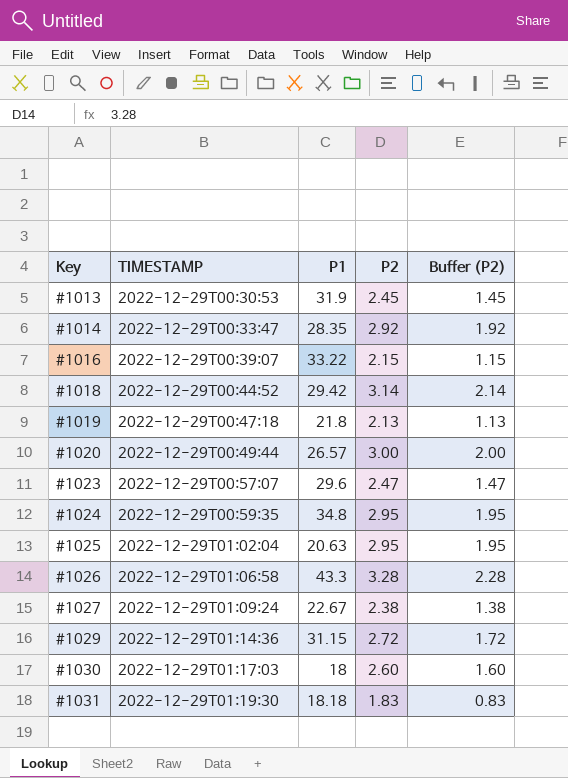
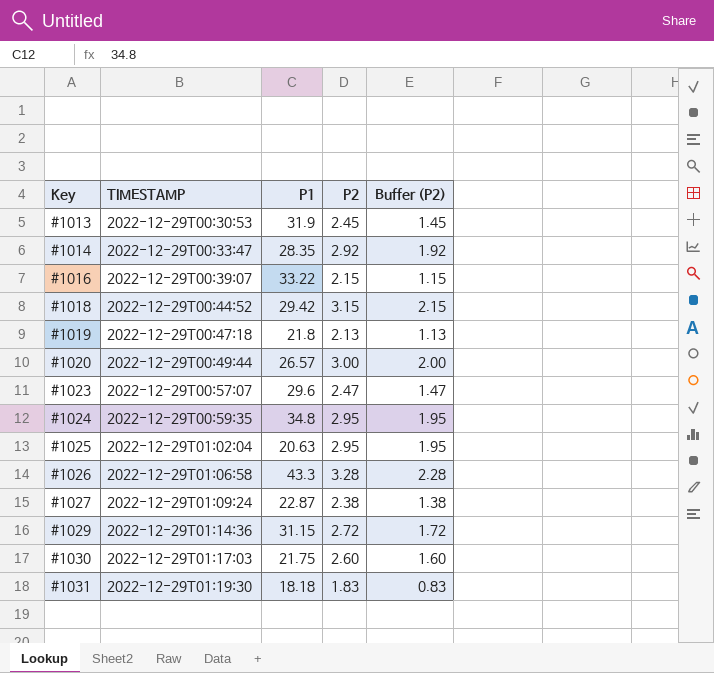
#1018 | P2: 3.14 -> 3.15
#1018 | Buffer (P2): 2.14 -> 2.15
#1027 | P1: 22.67 -> 22.87
#1030 | P1: 18 -> 21.75

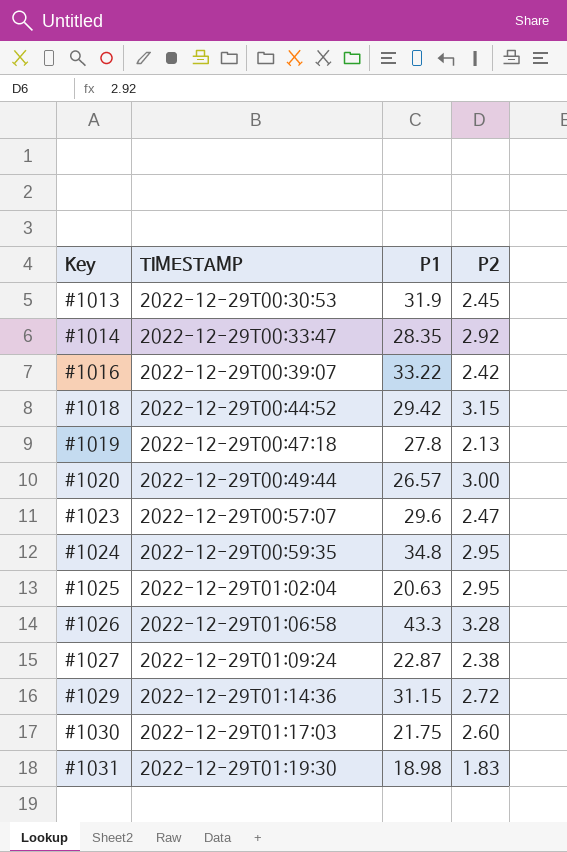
column Buffer (P2) | formula: [P2] - 1 -> none
#1016 | P2: 2.15 -> 2.42
#1019 | P1: 21.8 -> 27.8
#1031 | P1: 18.18 -> 18.98

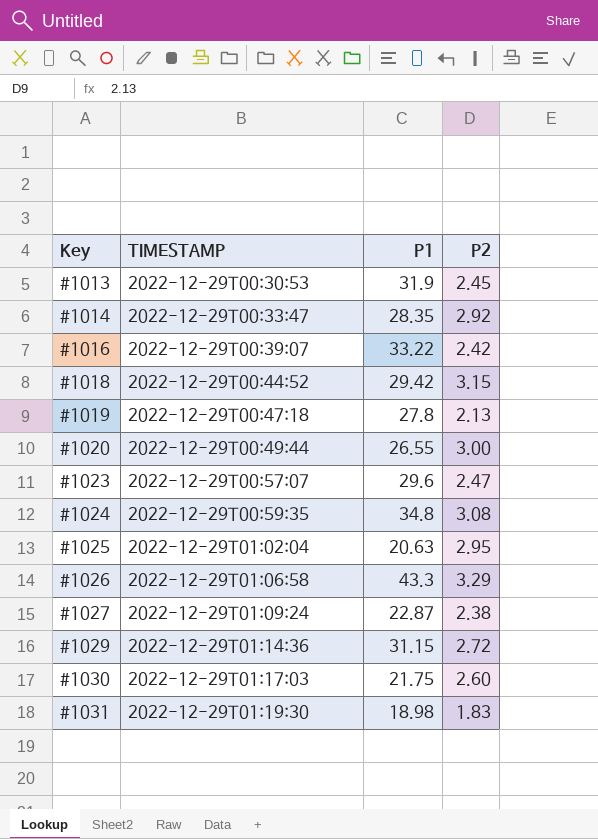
#1020 | P1: 26.57 -> 26.55
#1024 | P2: 2.95 -> 3.08
#1026 | P2: 3.28 -> 3.29

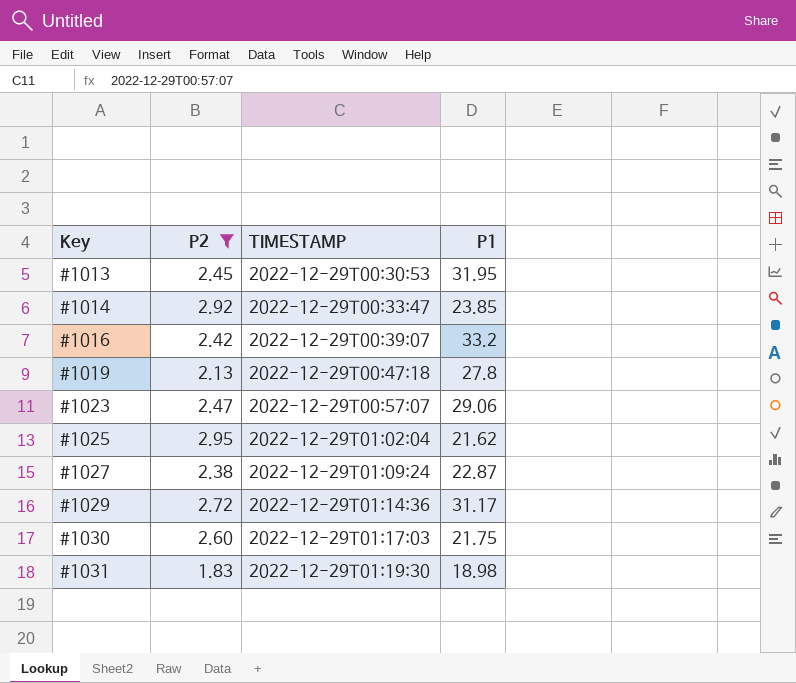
filter: none -> P2 <= 2.95
column P2 | position: 4 -> 2
#1013 | P1: 31.9 -> 31.95
#1014 | P1: 28.35 -> 23.85
#1016 | P1: 33.22 -> 33.2
#1023 | P1: 29.6 -> 29.06
#1025 | P1: 20.63 -> 21.62
#1029 | P1: 31.15 -> 31.17

